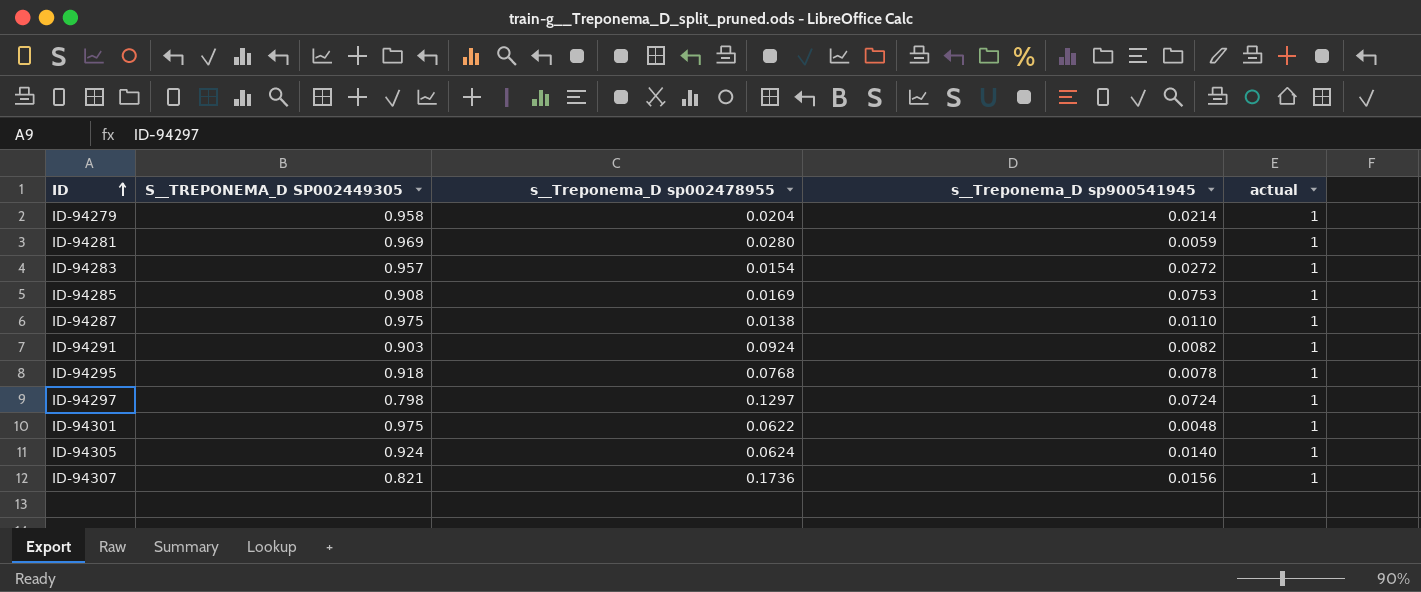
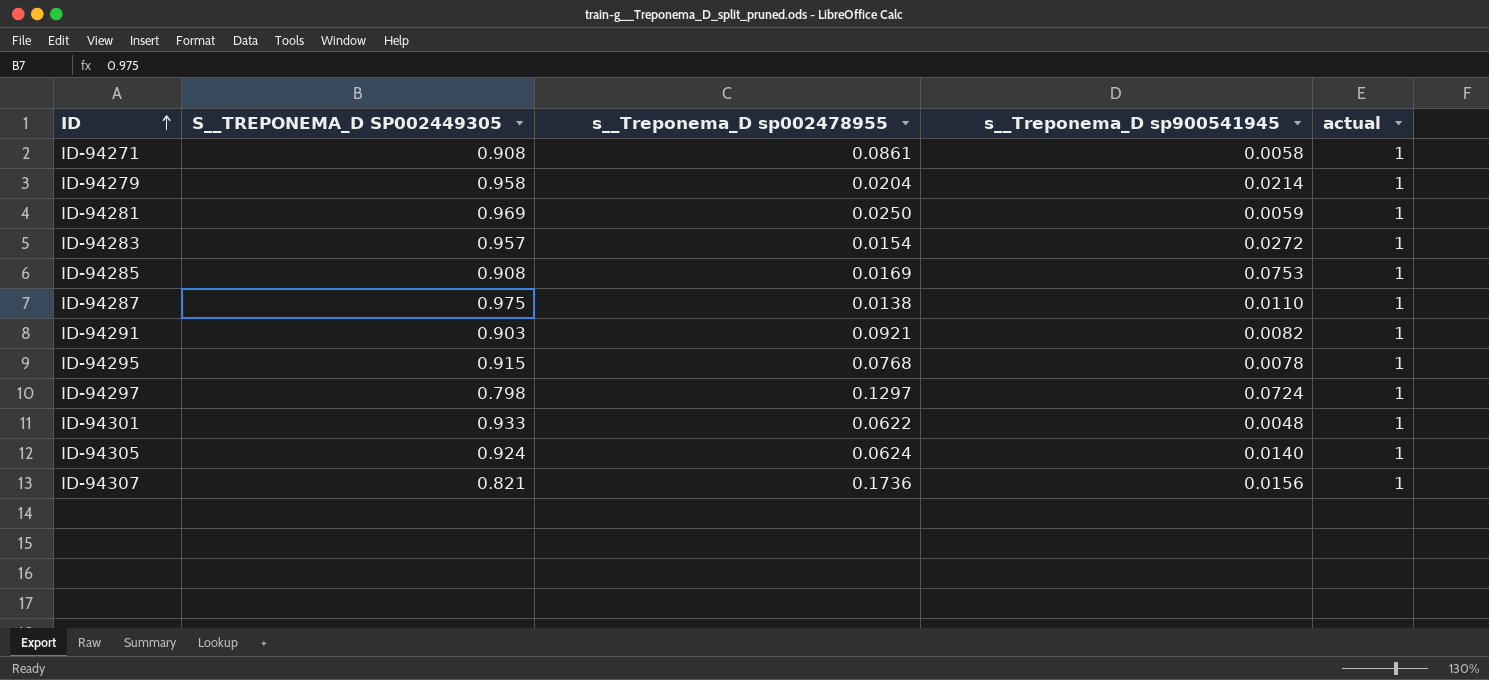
row ID-94271: none -> 0.908 | 0.0861 | 0.0058 | 1
ID-94281 | s__Treponema_D sp002478955: 0.0280 -> 0.0250
ID-94291 | s__Treponema_D sp002478955: 0.0924 -> 0.0921
ID-94295 | S__TREPONEMA_D SP002449305: 0.918 -> 0.915
ID-94301 | S__TREPONEMA_D SP002449305: 0.975 -> 0.933

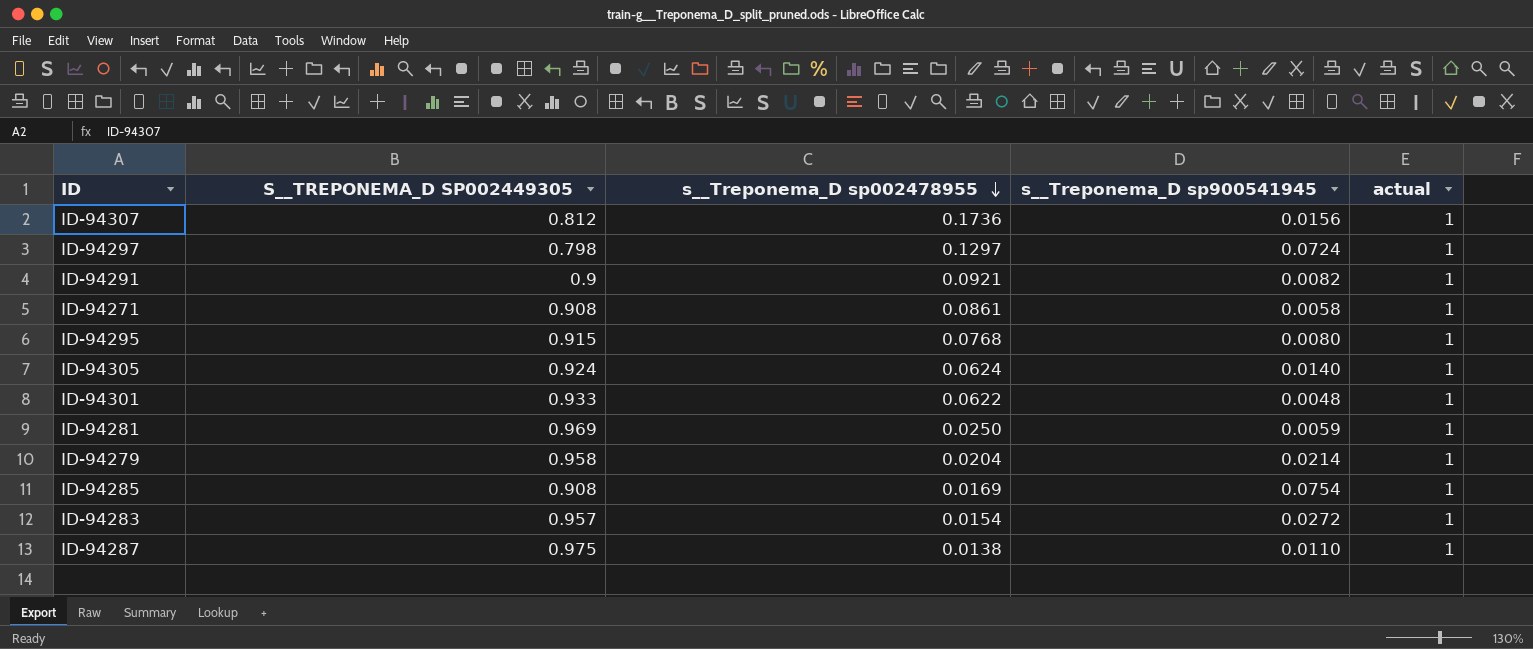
row order: ID ascending -> s__Treponema_D sp002478955 descending
ID-94307 | S__TREPONEMA_D SP002449305: 0.821 -> 0.812
ID-94291 | S__TREPONEMA_D SP002449305: 0.903 -> 0.9
ID-94295 | s__Treponema_D sp900541945: 0.0078 -> 0.0080
ID-94285 | s__Treponema_D sp900541945: 0.0753 -> 0.0754

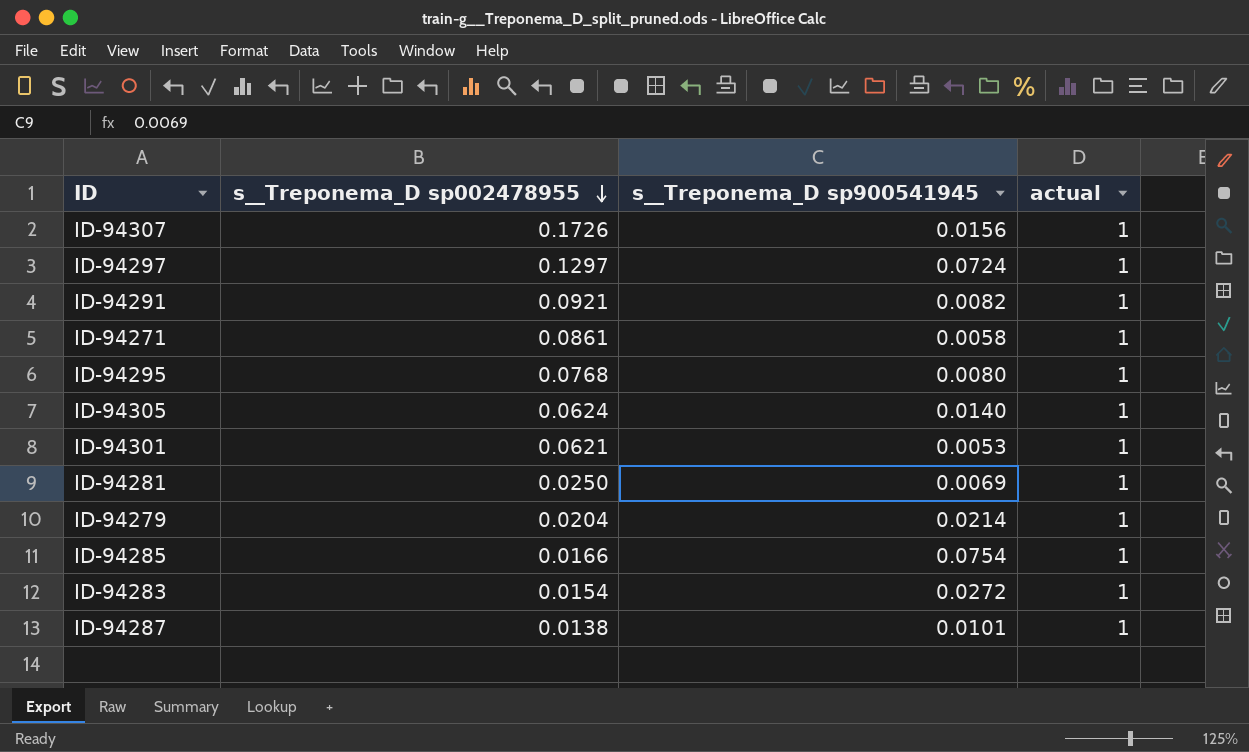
column S__TREPONEMA_D SP002449305 | position: 2 -> none
ID-94307 | s__Treponema_D sp002478955: 0.1736 -> 0.1726
ID-94301 | s__Treponema_D sp002478955: 0.0622 -> 0.0621
ID-94301 | s__Treponema_D sp900541945: 0.0048 -> 0.0053
ID-94281 | s__Treponema_D sp900541945: 0.0059 -> 0.0069
ID-94285 | s__Treponema_D sp002478955: 0.0169 -> 0.0166
ID-94287 | s__Treponema_D sp900541945: 0.0110 -> 0.0101

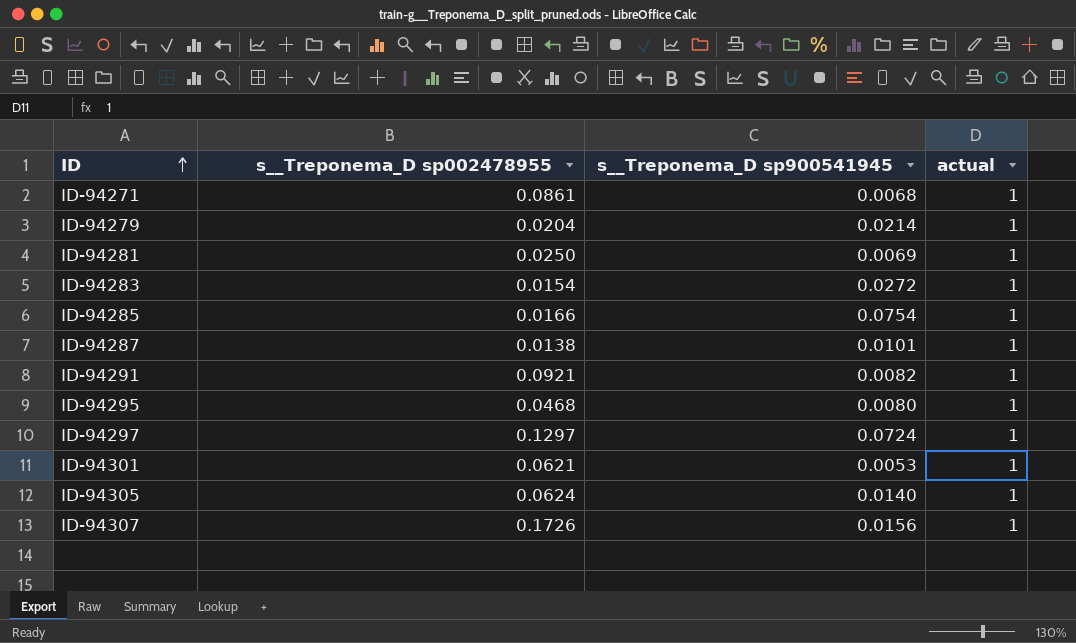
row order: s__Treponema_D sp002478955 descending -> ID ascending
ID-94271 | s__Treponema_D sp900541945: 0.0058 -> 0.0068
ID-94295 | s__Treponema_D sp002478955: 0.0768 -> 0.0468

